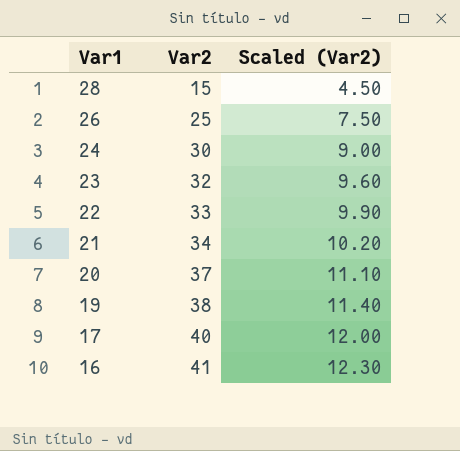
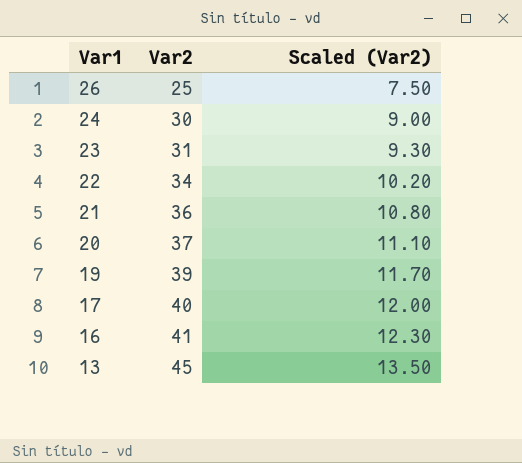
row 28: 15 | 4.50 -> none
23 | Var2: 32 -> 31
23 | Scaled (Var2): 9.60 -> 9.30
22 | Var2: 33 -> 34
22 | Scaled (Var2): 9.90 -> 10.20
21 | Var2: 34 -> 36
21 | Scaled (Var2): 10.20 -> 10.80
19 | Var2: 38 -> 39
19 | Scaled (Var2): 11.40 -> 11.70
row 13: none -> 45 | 13.50

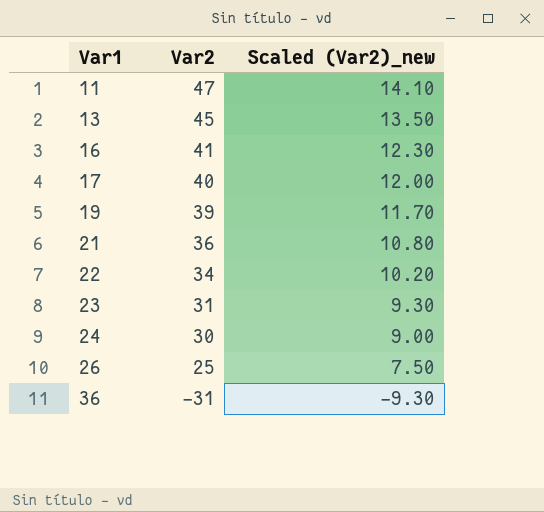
row order: Var1 descending -> Var1 ascending
column name: Scaled (Var2) -> Scaled (Var2)_new
row 20: 37 | 11.10 -> none
row 11: none -> 47 | 14.10
row 36: none -> -31 | -9.30

